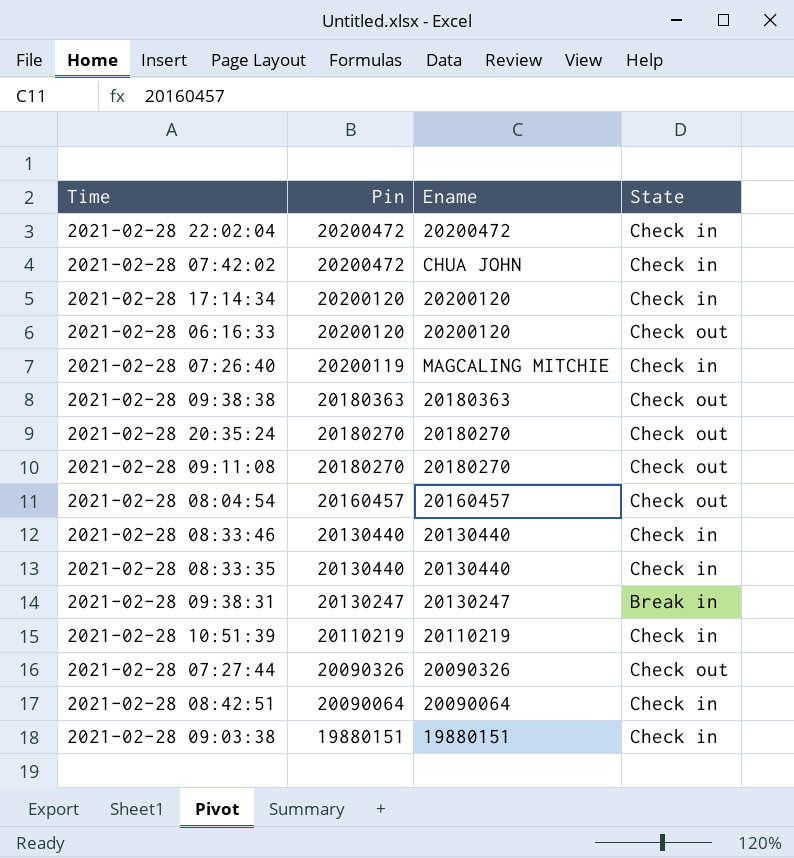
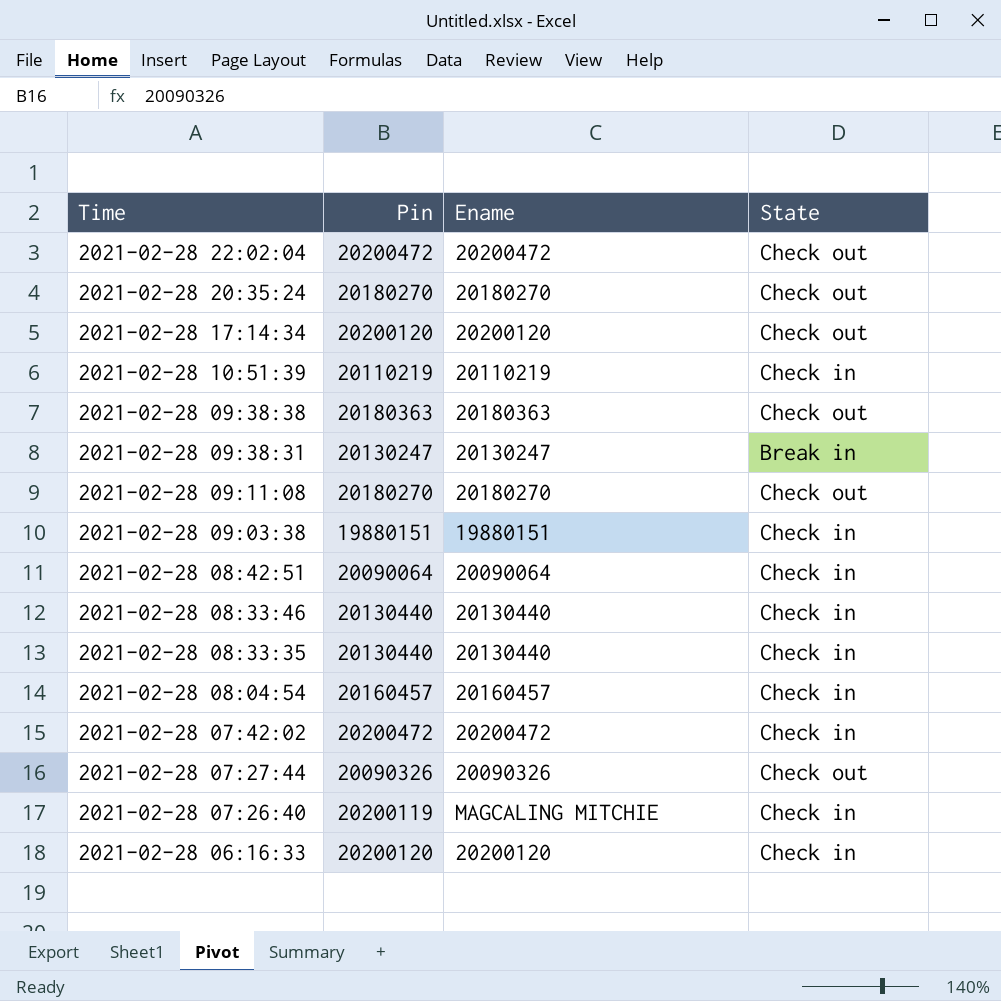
row order: Pin descending -> Time descending
2021-02-28 22:02:04 | State: Check in -> Check out
2021-02-28 17:14:34 | State: Check in -> Check out
2021-02-28 08:04:54 | State: Check out -> Check in
2021-02-28 07:42:02 | Ename: CHUA JOHN -> 20200472
2021-02-28 06:16:33 | State: Check out -> Check in

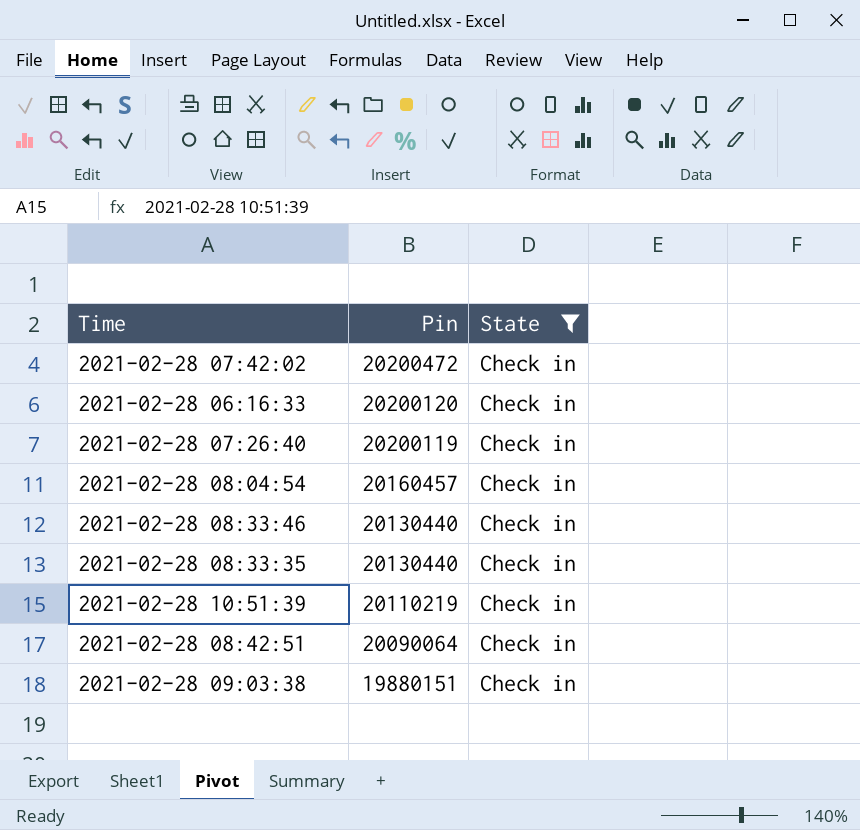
filter: none -> State = Check in
row order: Time descending -> Pin descending
column Ename | position: 3 -> none

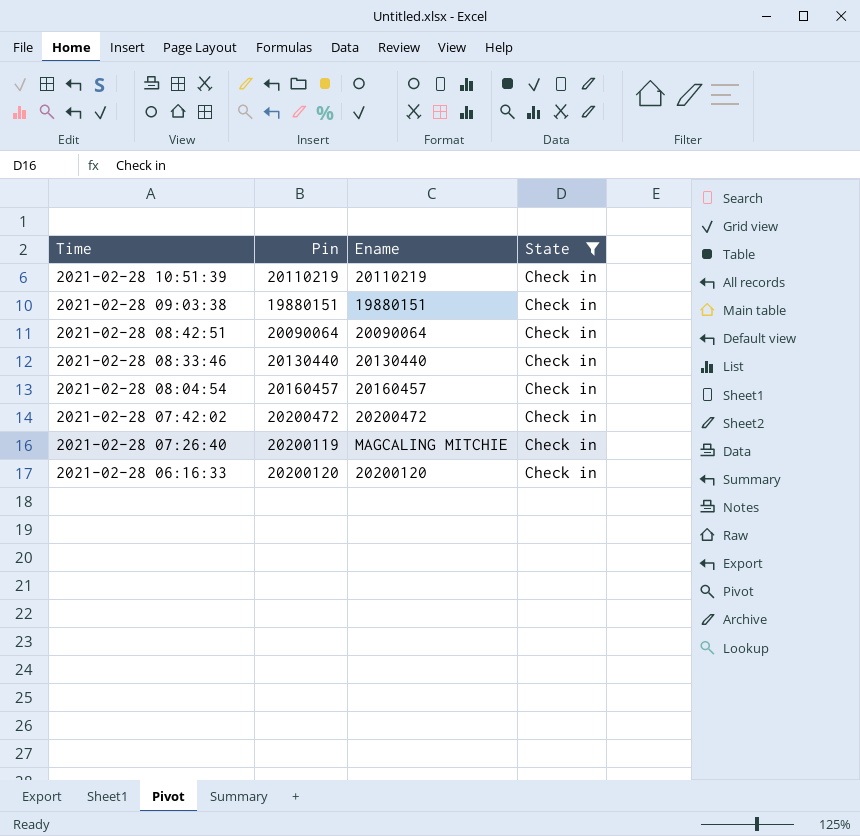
row order: Pin descending -> Time descending
column Ename | position: none -> 3
row 2021-02-28 08:33:35: 20130440 | Check in -> none

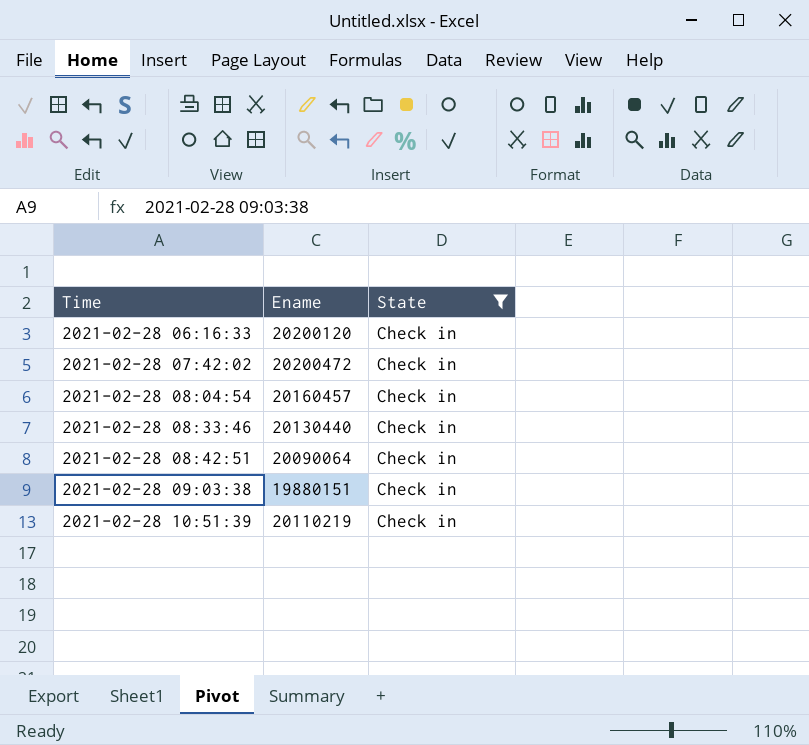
row order: Time descending -> Time ascending
column Pin | position: 2 -> none
row 2021-02-28 07:26:40: 20200119 | MAGCALING MITCHIE | Check in -> none

